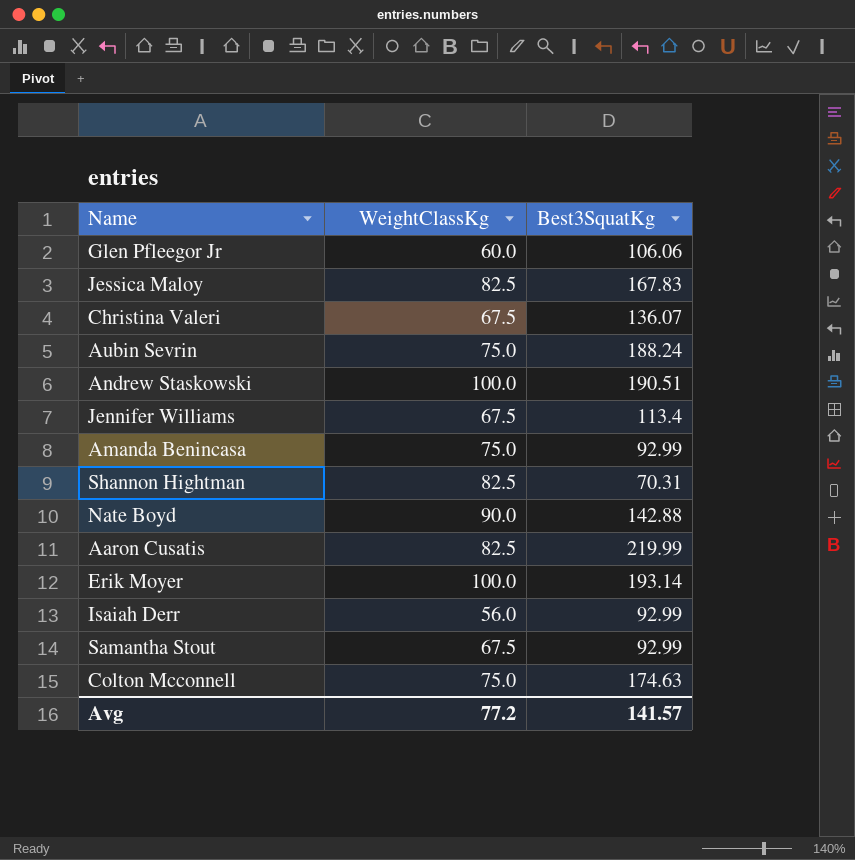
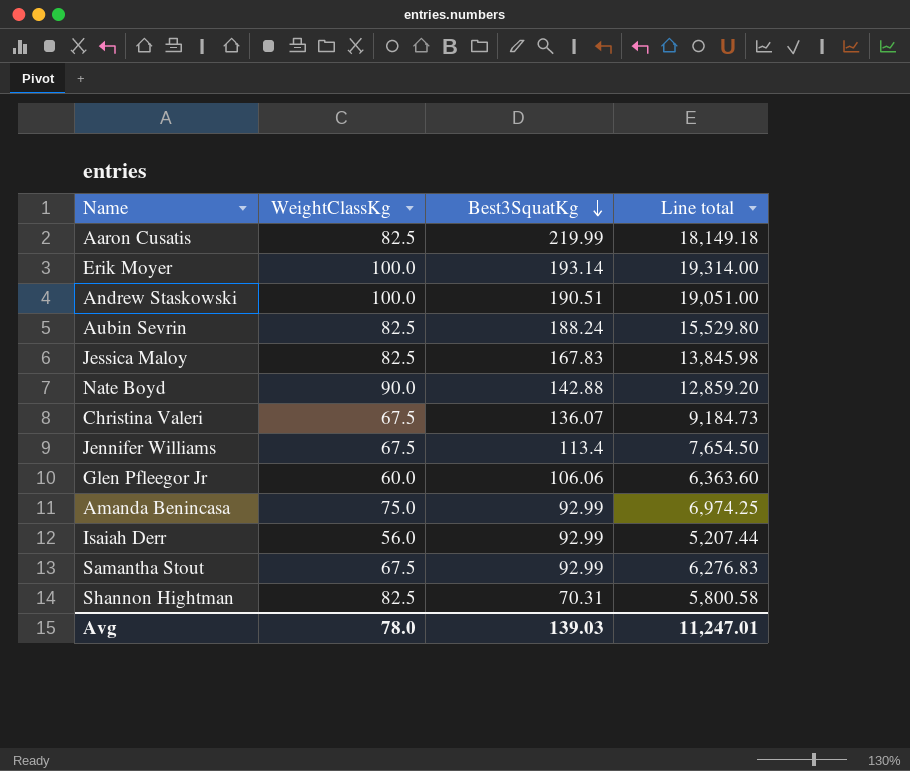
row order: none -> Best3SquatKg descending
column Line total | formula: none -> [WeightClassKg] * [Best3SquatKg]
row Colton Mcconnell: 75.0 | 174.63 -> none
Aubin Sevrin | WeightClassKg: 75.0 -> 82.5
Avg | WeightClassKg: 77.2 -> 78.0
Avg | Best3SquatKg: 141.57 -> 139.03

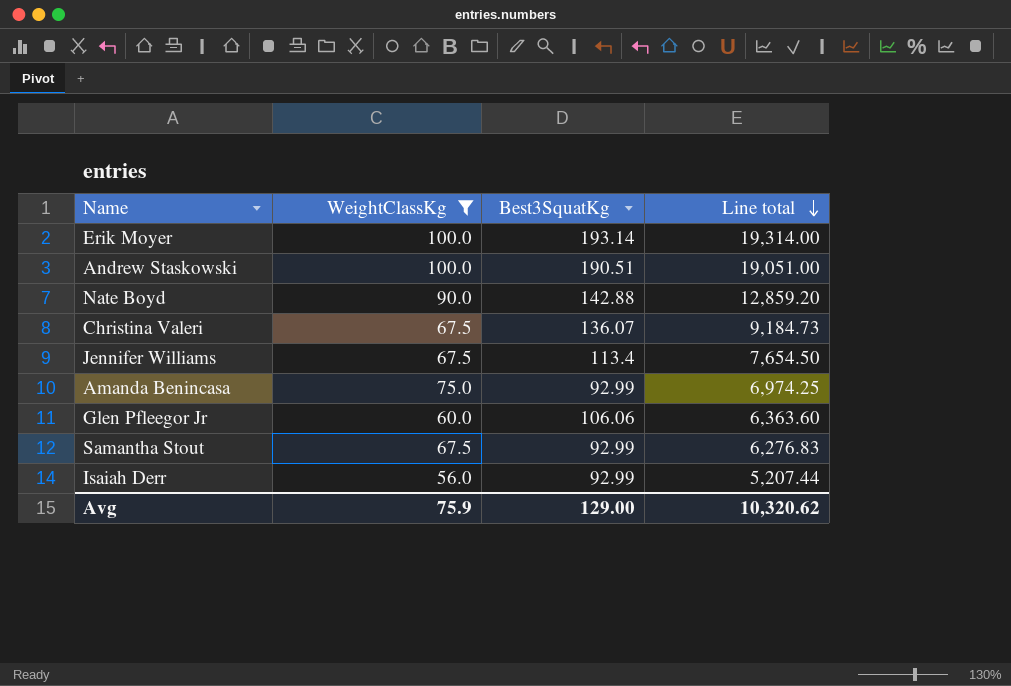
filter: none -> WeightClassKg != 82.5
row order: Best3SquatKg descending -> Line total descending
Avg | WeightClassKg: 78.0 -> 75.9
Avg | Best3SquatKg: 139.03 -> 129.00
Avg | Line total: 11,247.01 -> 10,320.62

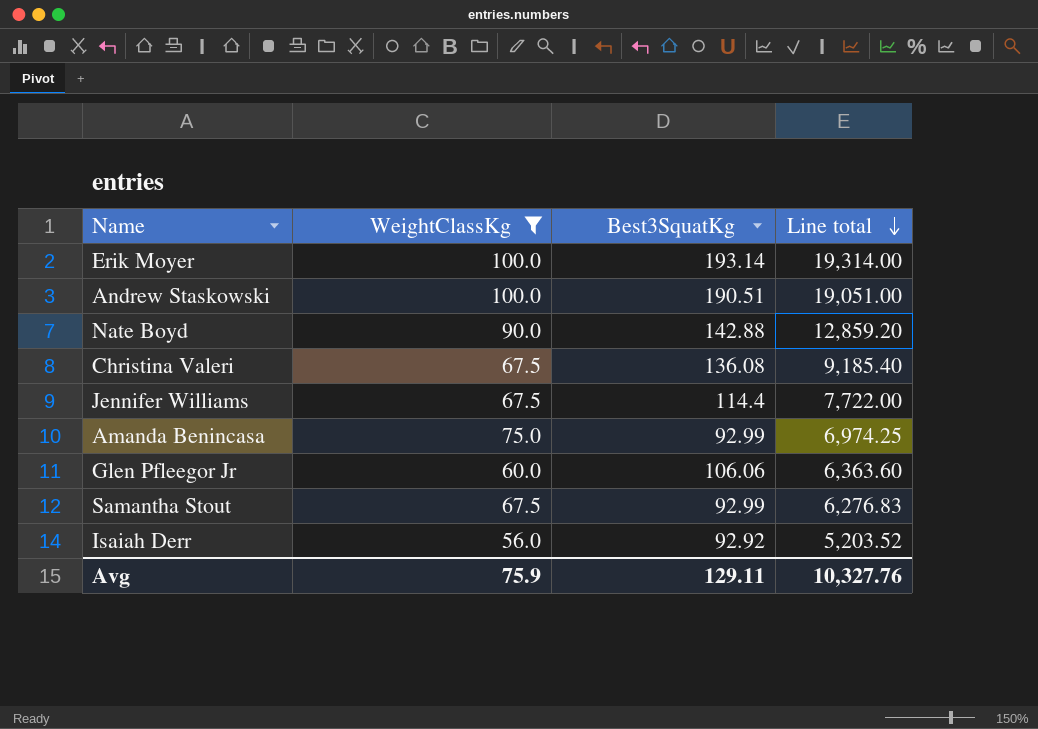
Christina Valeri | Best3SquatKg: 136.07 -> 136.08
Christina Valeri | Line total: 9,184.73 -> 9,185.40
Jennifer Williams | Best3SquatKg: 113.4 -> 114.4
Jennifer Williams | Line total: 7,654.50 -> 7,722.00
Isaiah Derr | Best3SquatKg: 92.99 -> 92.92
Isaiah Derr | Line total: 5,207.44 -> 5,203.52
Avg | Best3SquatKg: 129.00 -> 129.11
Avg | Line total: 10,320.62 -> 10,327.76

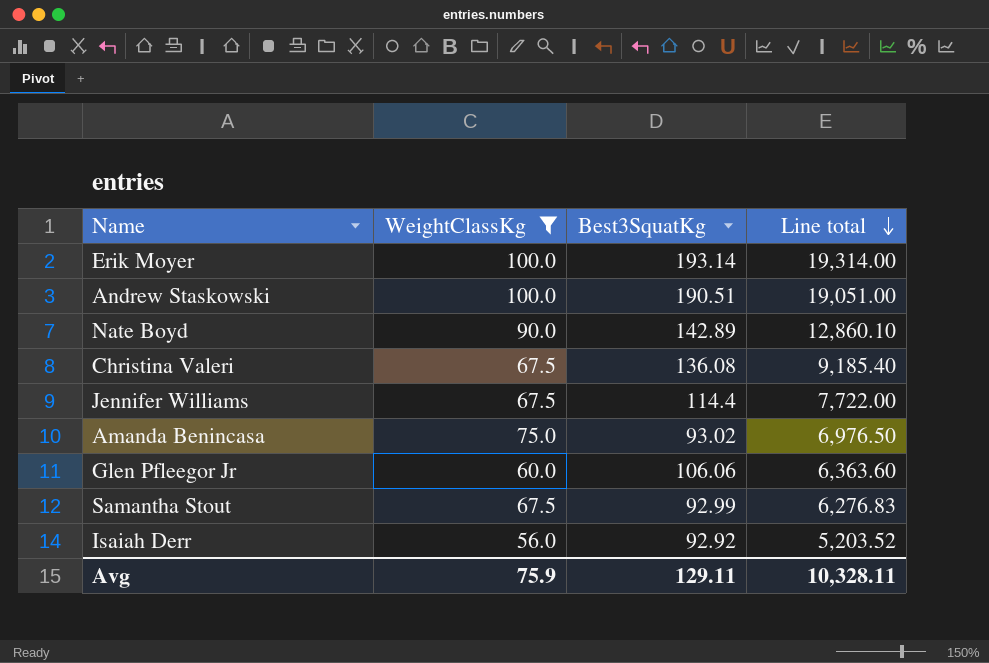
Nate Boyd | Best3SquatKg: 142.88 -> 142.89
Nate Boyd | Line total: 12,859.20 -> 12,860.10
Amanda Benincasa | Best3SquatKg: 92.99 -> 93.02
Amanda Benincasa | Line total: 6,974.25 -> 6,976.50
Avg | Line total: 10,327.76 -> 10,328.11

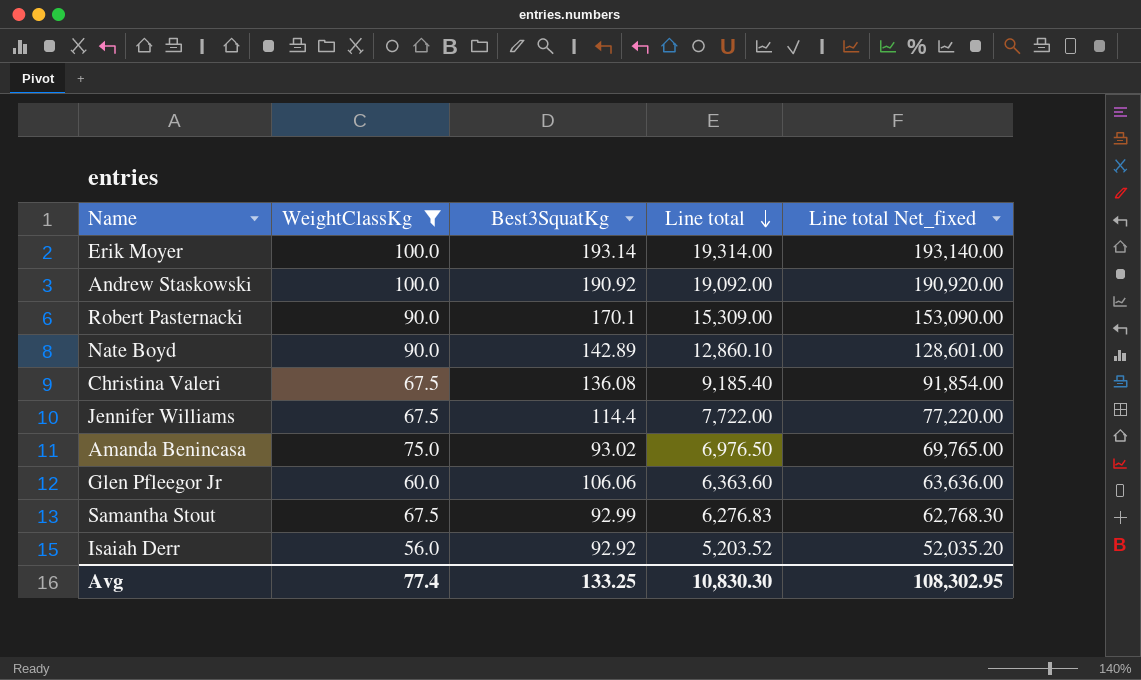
column Line total Net_fixed | formula: none -> [Line total] * 10
Andrew Staskowski | Best3SquatKg: 190.51 -> 190.92
Andrew Staskowski | Line total: 19,051.00 -> 19,092.00
row Robert Pasternacki: none -> 90.0 | 170.1 | 15,309.00 | 153,090.00
Avg | WeightClassKg: 75.9 -> 77.4
Avg | Best3SquatKg: 129.11 -> 133.25
Avg | Line total: 10,328.11 -> 10,830.30

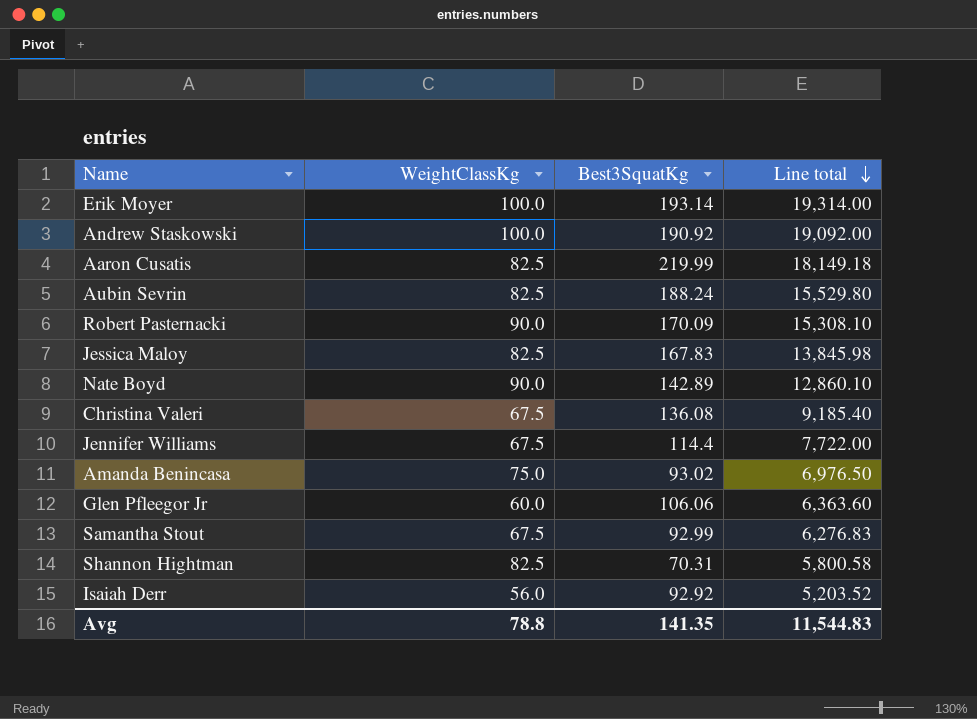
filter: WeightClassKg != 82.5 -> none
column Line total Net_fixed | formula: [Line total] * 10 -> none
Robert Pasternacki | Best3SquatKg: 170.1 -> 170.09
Robert Pasternacki | Line total: 15,309.00 -> 15,308.10
Avg | WeightClassKg: 77.4 -> 78.8
Avg | Best3SquatKg: 133.25 -> 141.35
Avg | Line total: 10,830.30 -> 11,544.83

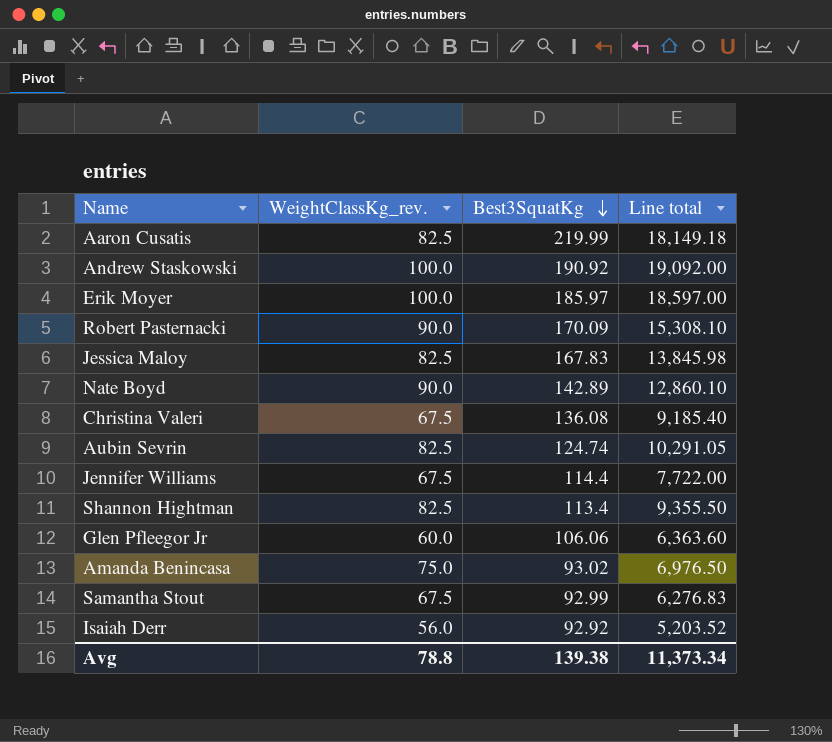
row order: Line total descending -> Best3SquatKg descending
column name: WeightClassKg -> WeightClassKg_rev.
Erik Moyer | Best3SquatKg: 193.14 -> 185.97
Erik Moyer | Line total: 19,314.00 -> 18,597.00
Aubin Sevrin | Best3SquatKg: 188.24 -> 124.74
Aubin Sevrin | Line total: 15,529.80 -> 10,291.05
Shannon Hightman | Best3SquatKg: 70.31 -> 113.4
Shannon Hightman | Line total: 5,800.58 -> 9,355.50
Avg | Best3SquatKg: 141.35 -> 139.38
Avg | Line total: 11,544.83 -> 11,373.34

